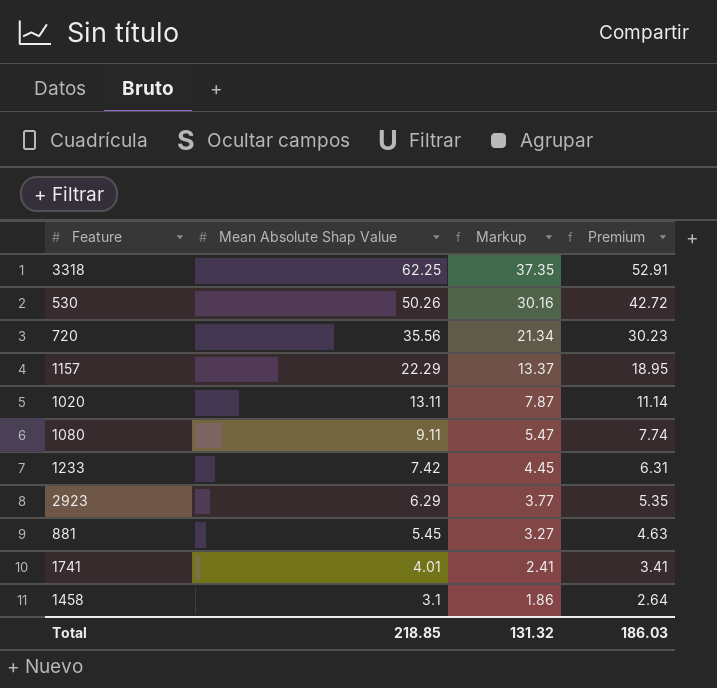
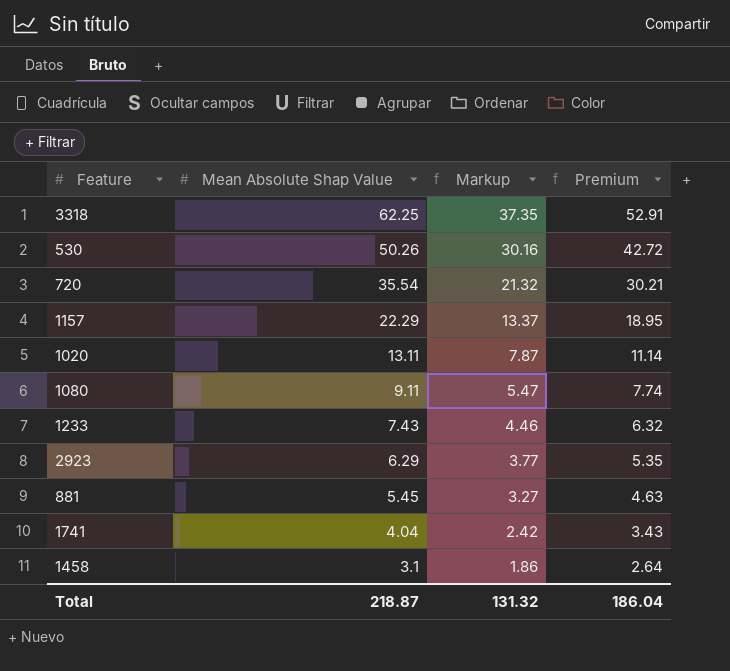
720 | Mean Absolute Shap Value: 35.56 -> 35.54
720 | Markup: 21.34 -> 21.32
720 | Premium: 30.23 -> 30.21
1233 | Mean Absolute Shap Value: 7.42 -> 7.43
1233 | Markup: 4.45 -> 4.46
1233 | Premium: 6.31 -> 6.32
1741 | Mean Absolute Shap Value: 4.01 -> 4.04
1741 | Markup: 2.41 -> 2.42
1741 | Premium: 3.41 -> 3.43
Total | Mean Absolute Shap Value: 218.85 -> 218.87
Total | Premium: 186.03 -> 186.04

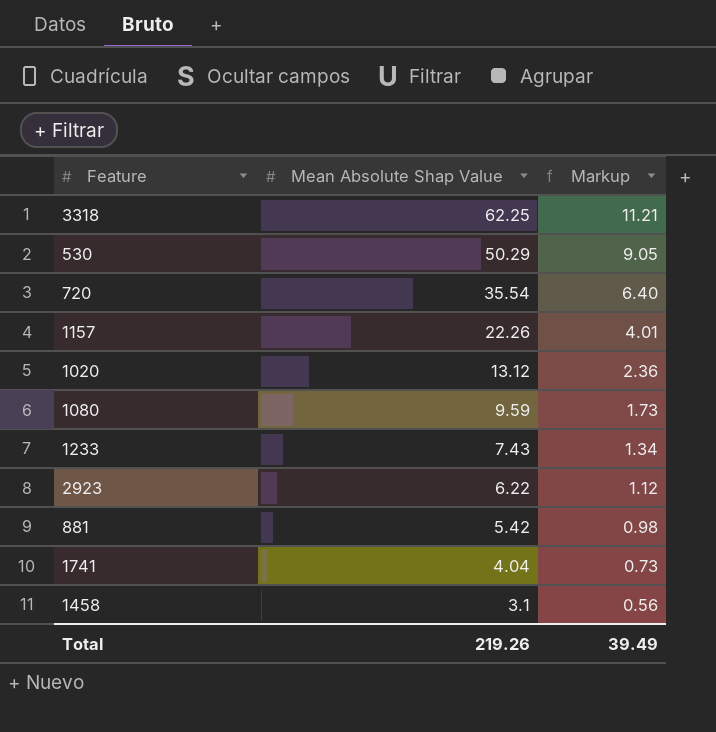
column Premium | formula: [Mean Absolute Shap Value] * 0.85 -> none
column Markup | formula: [Mean Absolute Shap Value] * 0.6 -> [Mean Absolute Shap Value] * 0.18
530 | Mean Absolute Shap Value: 50.26 -> 50.29
1157 | Mean Absolute Shap Value: 22.29 -> 22.26
1020 | Mean Absolute Shap Value: 13.11 -> 13.12
1080 | Mean Absolute Shap Value: 9.11 -> 9.59
2923 | Mean Absolute Shap Value: 6.29 -> 6.22
881 | Mean Absolute Shap Value: 5.45 -> 5.42
Total | Mean Absolute Shap Value: 218.87 -> 219.26
Total | Markup: 131.32 -> 39.49

